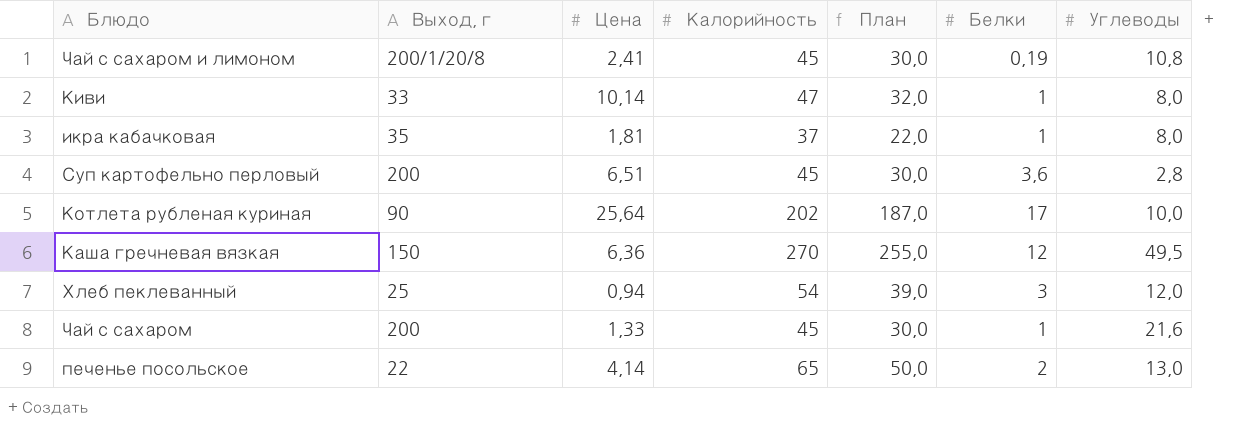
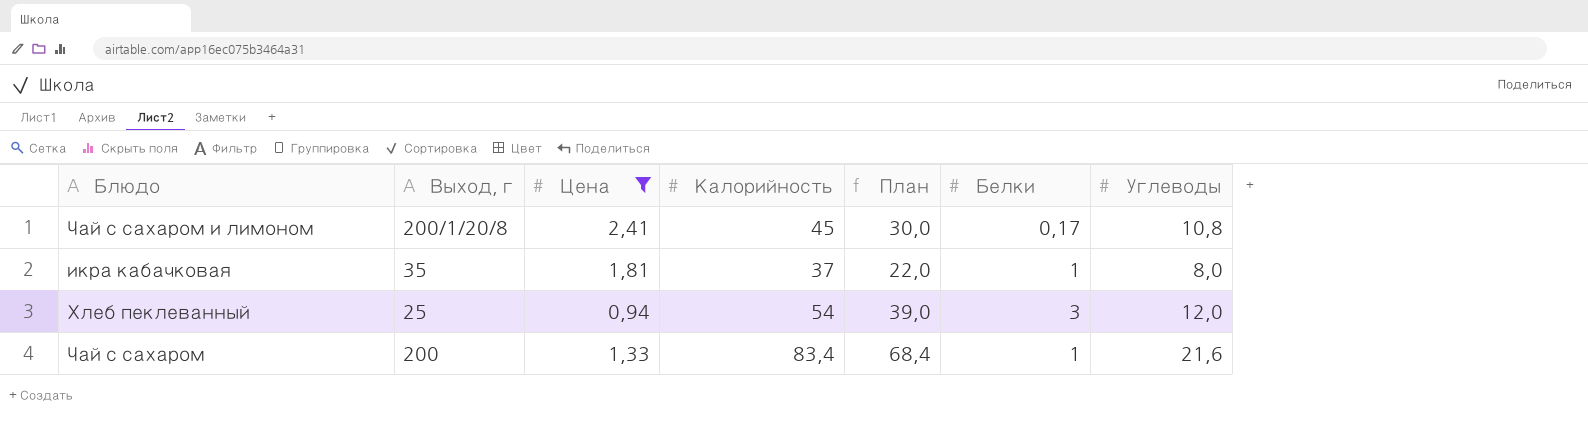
filter: none -> Цена <= 2,41
Чай с сахаром и лимоном | Белки: 0,19 -> 0,17
Чай с сахаром | Калорийность: 45 -> 83,4
Чай с сахаром | План: 30,0 -> 68,4

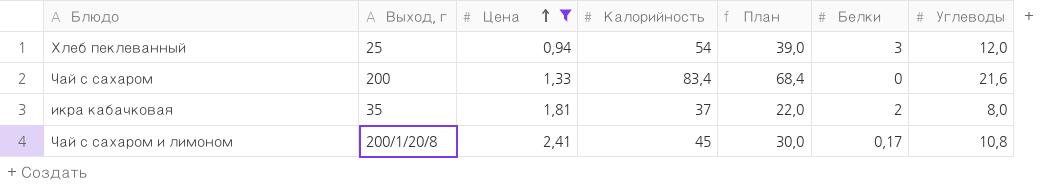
row order: none -> Цена ascending
Чай с сахаром | Белки: 1 -> 0
икра кабачковая | Белки: 1 -> 2

